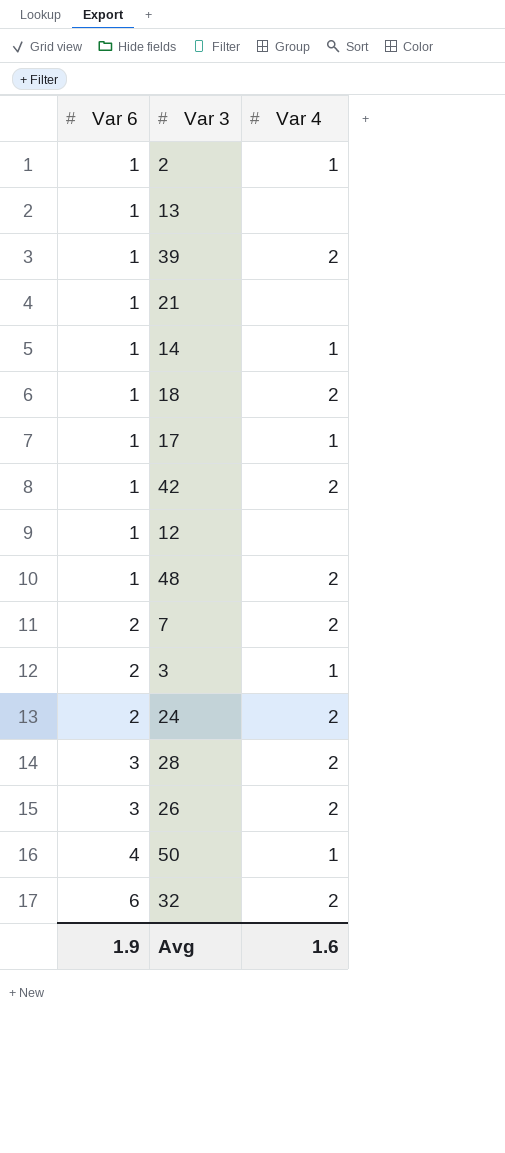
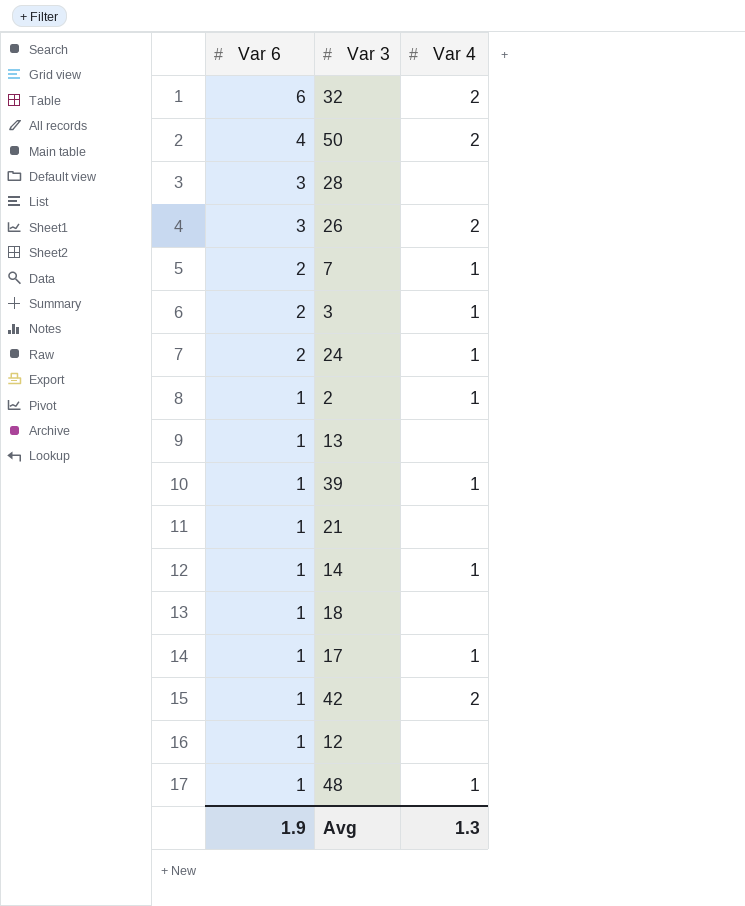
row order: Var 6 ascending -> Var 6 descending
50 | Var 4: 1 -> 2
28 | Var 4: 2 -> none
7 | Var 4: 2 -> 1
24 | Var 4: 2 -> 1
39 | Var 4: 2 -> 1
18 | Var 4: 2 -> none
48 | Var 4: 2 -> 1
Avg | Var 4: 1.6 -> 1.3

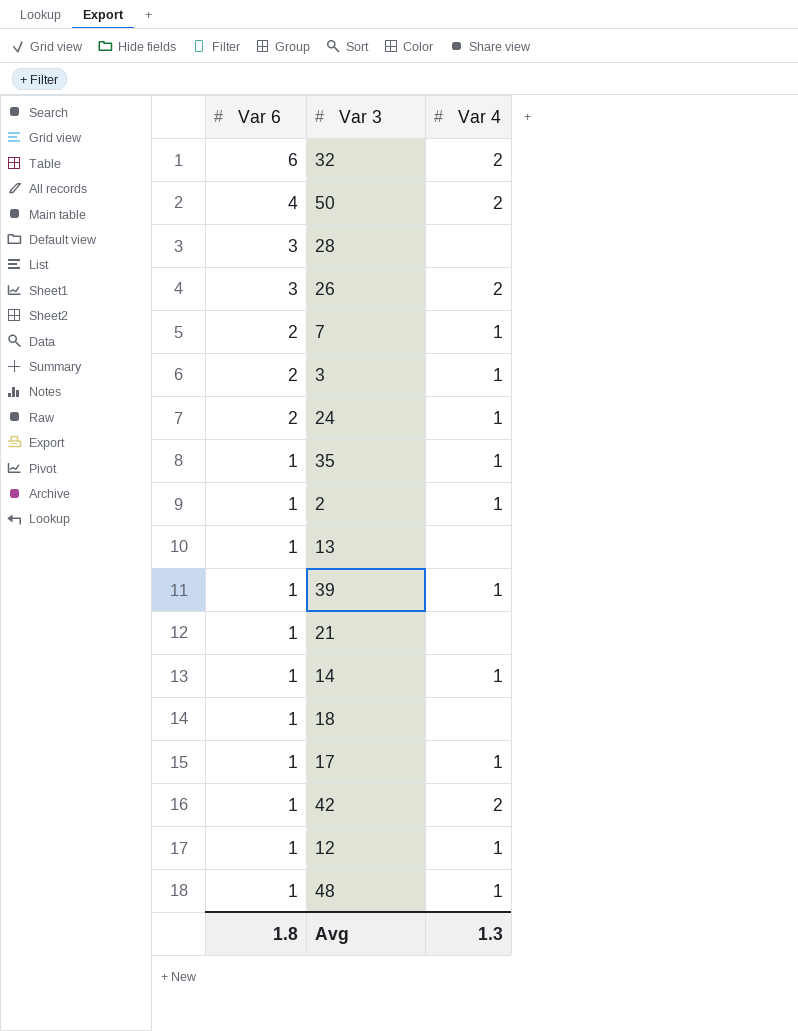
row 35: none -> 1 | 1
12 | Var 4: none -> 1
Avg | Var 6: 1.9 -> 1.8

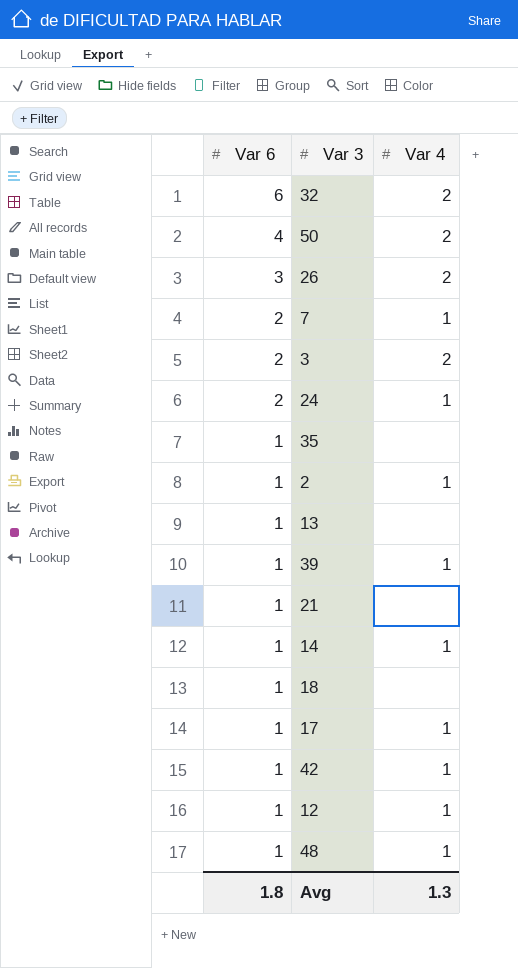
row 28: 3 | none -> none
3 | Var 4: 1 -> 2
35 | Var 4: 1 -> none
42 | Var 4: 2 -> 1

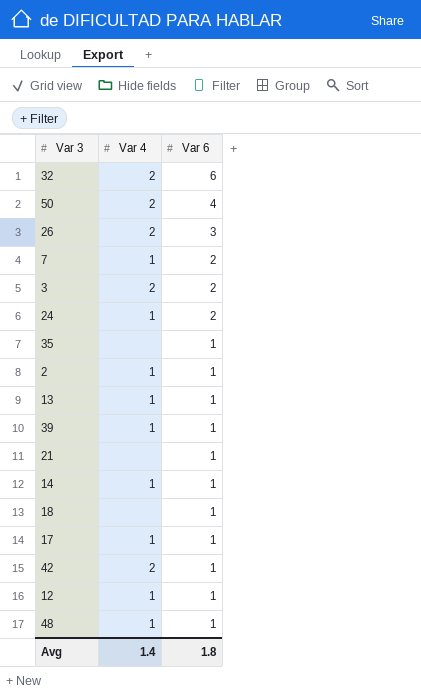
column Var 6 | position: 1 -> 3
13 | Var 4: none -> 1
42 | Var 4: 1 -> 2
Avg | Var 4: 1.3 -> 1.4

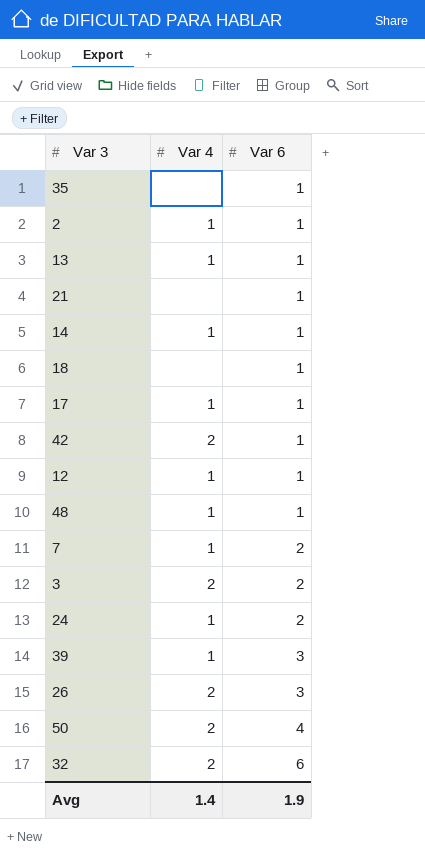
row order: Var 6 descending -> Var 6 ascending
39 | Var 6: 1 -> 3
Avg | Var 6: 1.8 -> 1.9

